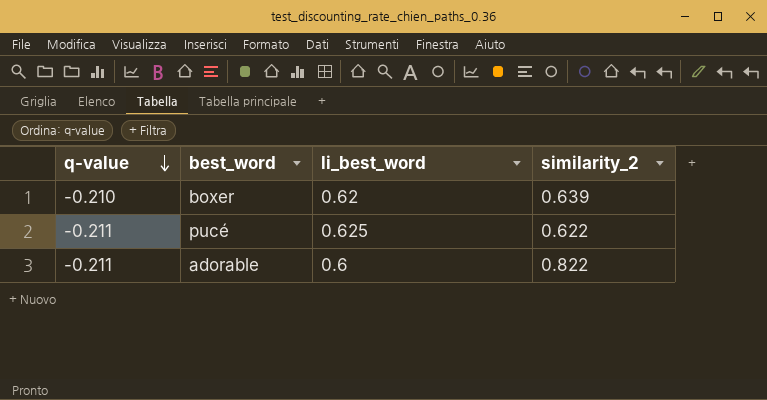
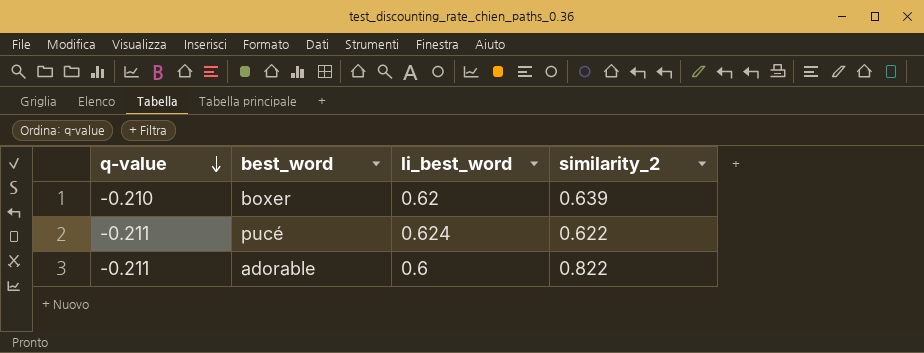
pucé | li_best_word: 0.625 -> 0.624

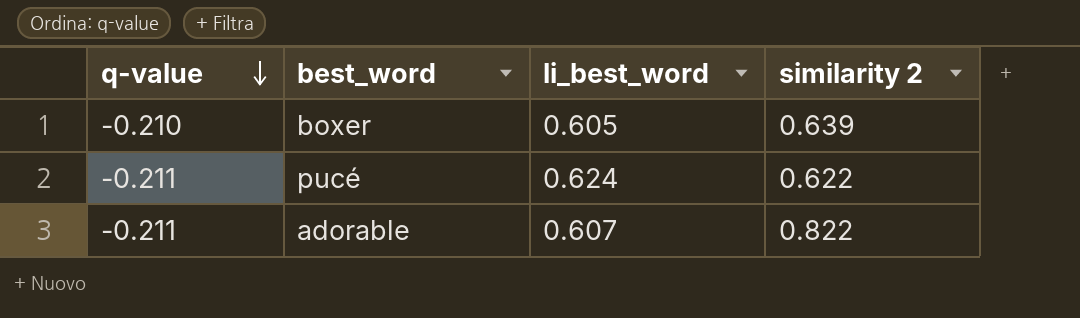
column name: similarity_2 -> similarity 2
boxer | li_best_word: 0.62 -> 0.605
adorable | li_best_word: 0.6 -> 0.607

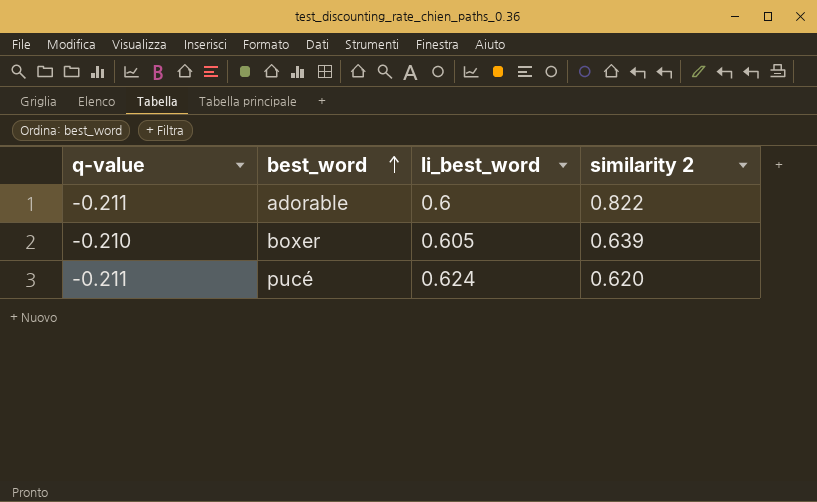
row order: q-value descending -> best_word ascending
adorable | li_best_word: 0.607 -> 0.6
pucé | similarity 2: 0.622 -> 0.620

